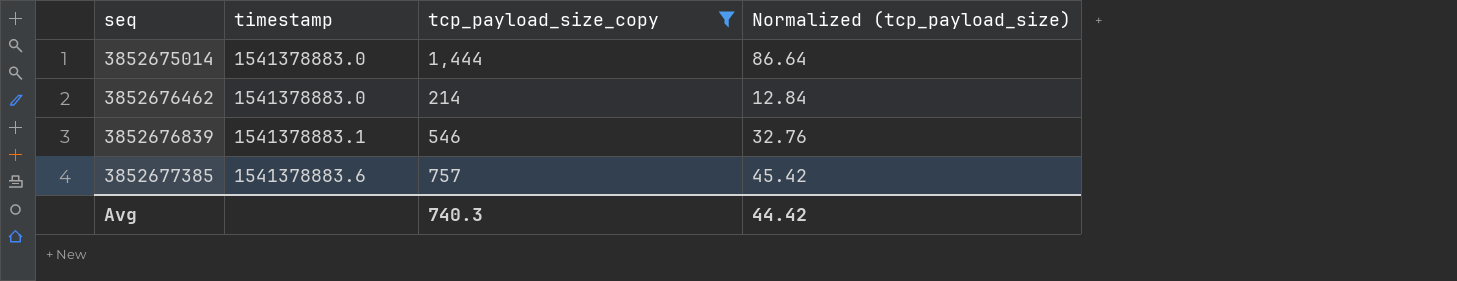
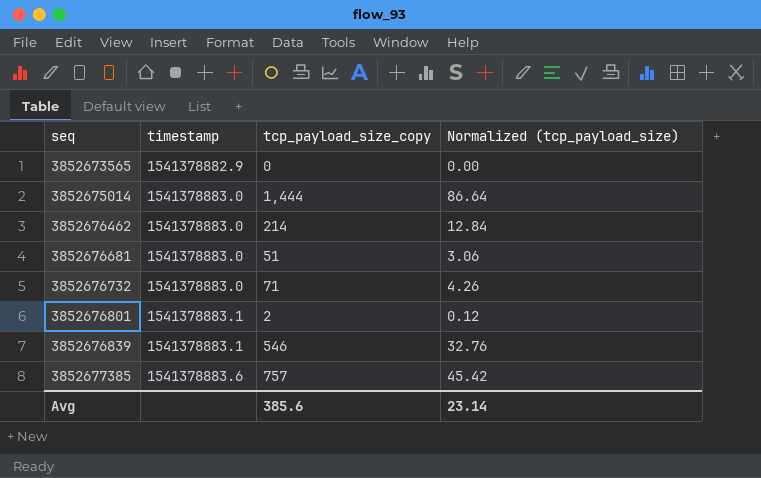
filter: tcp_payload_size_copy >= 214 -> none
Avg | tcp_payload_size_copy: 740.3 -> 385.6
Avg | Normalized (tcp_payload_size): 44.42 -> 23.14

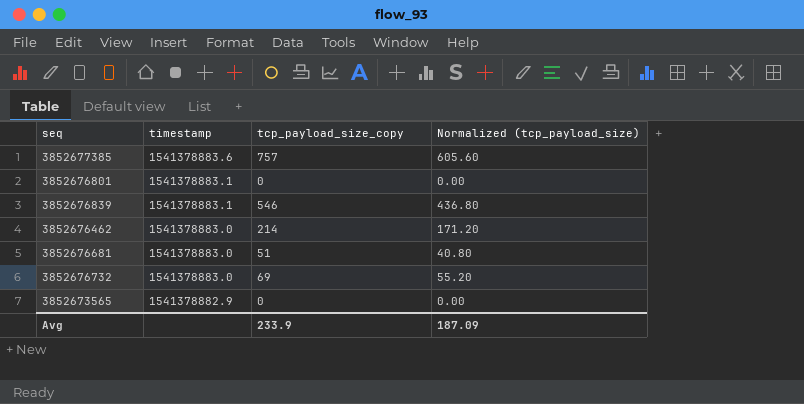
row order: seq ascending -> timestamp descending
column Normalized (tcp_payload_size) | formula: [tcp_payload_size_copy] * 0.06 -> [tcp_payload_size_copy] * 0.8
row 3852675014: 1541378883.0 | 1,444 | 86.64 -> none
3852676801 | tcp_payload_size_copy: 2 -> 0
3852676732 | tcp_payload_size_copy: 71 -> 69
Avg | tcp_payload_size_copy: 385.6 -> 233.9
Avg | Normalized (tcp_payload_size): 23.14 -> 187.09

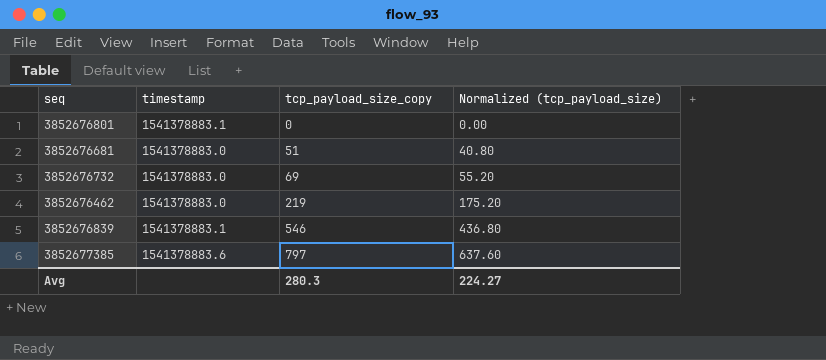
row order: timestamp descending -> tcp_payload_size_copy ascending
row 3852673565: 1541378882.9 | 0 | 0.00 -> none
3852676462 | tcp_payload_size_copy: 214 -> 219
3852676462 | Normalized (tcp_payload_size): 171.20 -> 175.20
3852677385 | tcp_payload_size_copy: 757 -> 797
3852677385 | Normalized (tcp_payload_size): 605.60 -> 637.60
Avg | tcp_payload_size_copy: 233.9 -> 280.3
Avg | Normalized (tcp_payload_size): 187.09 -> 224.27

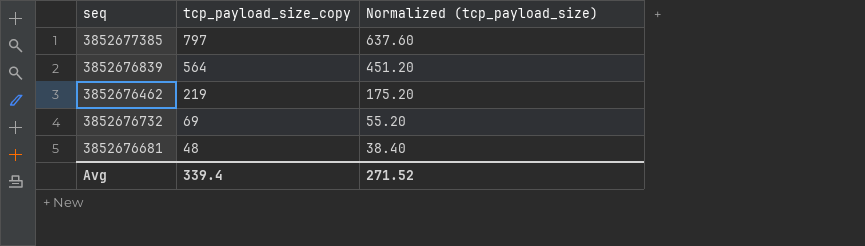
row order: tcp_payload_size_copy ascending -> tcp_payload_size_copy descending
column timestamp | position: 2 -> none
row 3852676801: 1541378883.1 | 0 | 0.00 -> none
3852676839 | tcp_payload_size_copy: 546 -> 564
3852676839 | Normalized (tcp_payload_size): 436.80 -> 451.20
3852676681 | tcp_payload_size_copy: 51 -> 48
3852676681 | Normalized (tcp_payload_size): 40.80 -> 38.40
Avg | tcp_payload_size_copy: 280.3 -> 339.4
Avg | Normalized (tcp_payload_size): 224.27 -> 271.52

